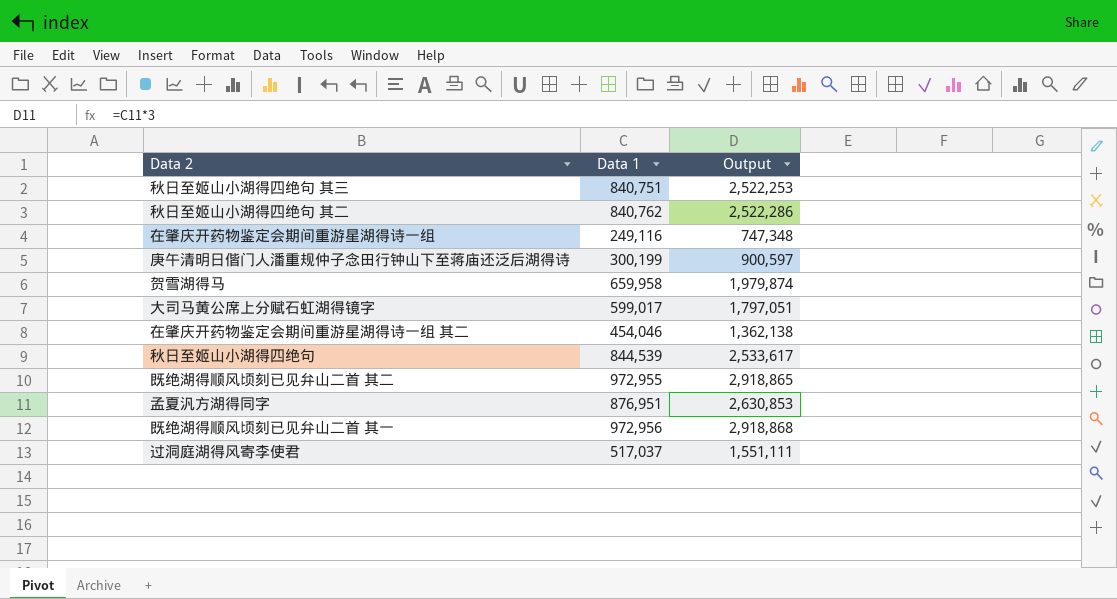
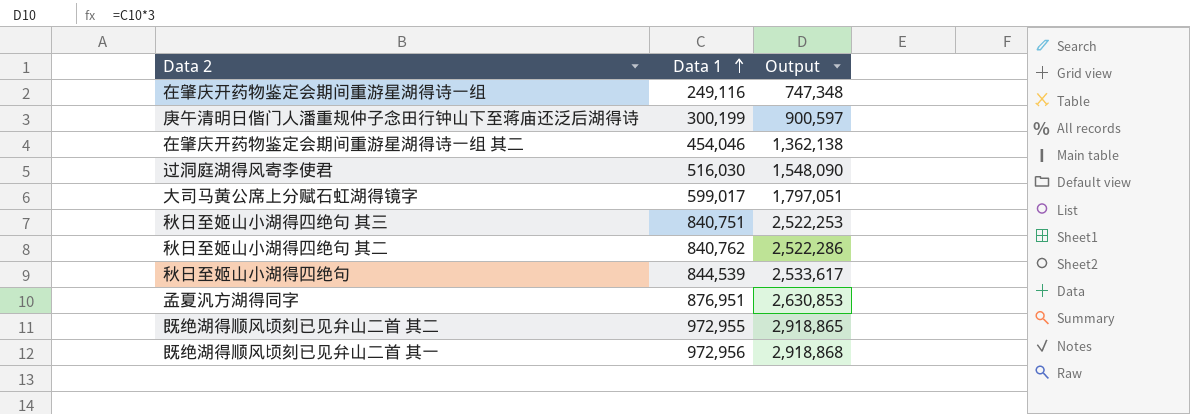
row order: none -> Data 1 ascending
row 贺雪湖得马: 659,958 | 1,979,874 -> none
过洞庭湖得风寄李使君 | Data 1: 517,037 -> 516,030
过洞庭湖得风寄李使君 | Output: 1,551,111 -> 1,548,090

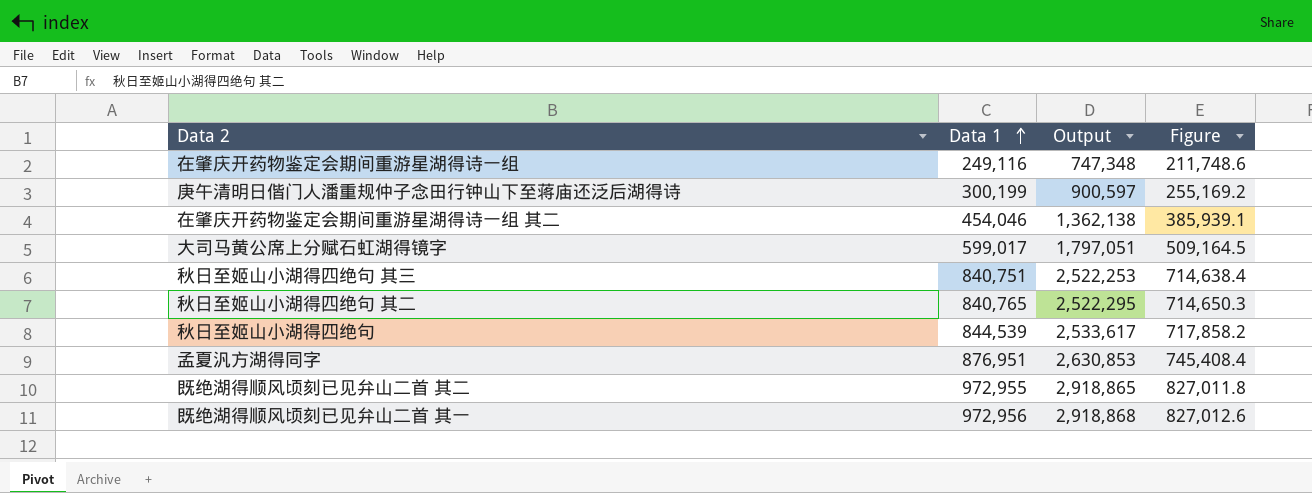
column Figure | formula: none -> [Data 1] * 0.85
row 过洞庭湖得风寄李使君: 516,030 | 1,548,090 -> none
秋日至姬山小湖得四绝句 其二 | Data 1: 840,762 -> 840,765
秋日至姬山小湖得四绝句 其二 | Output: 2,522,286 -> 2,522,295

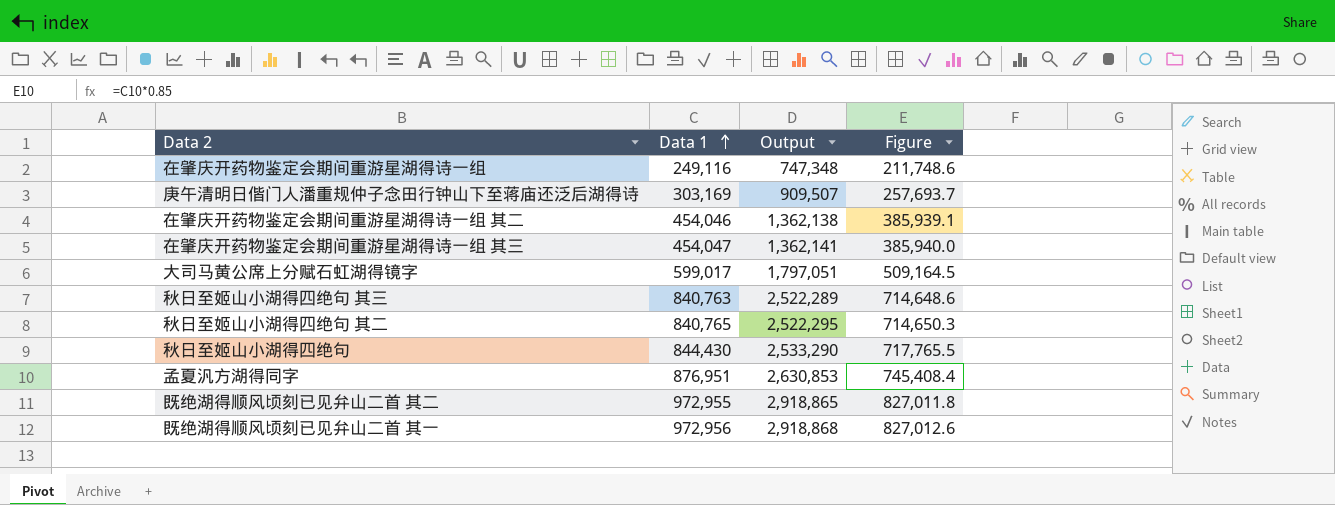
庚午清明日偕门人潘重规仲子念田行钟山下至蒋庙还泛后湖得诗 | Data 1: 300,199 -> 303,169
庚午清明日偕门人潘重规仲子念田行钟山下至蒋庙还泛后湖得诗 | Output: 900,597 -> 909,507
庚午清明日偕门人潘重规仲子念田行钟山下至蒋庙还泛后湖得诗 | Figure: 255,169.2 -> 257,693.7
row 在肇庆开药物鉴定会期间重游星湖得诗一组 其三: none -> 454,047 | 1,362,141 | 385,940.0
秋日至姬山小湖得四绝句 其三 | Data 1: 840,751 -> 840,763
秋日至姬山小湖得四绝句 其三 | Output: 2,522,253 -> 2,522,289
秋日至姬山小湖得四绝句 其三 | Figure: 714,638.4 -> 714,648.6
秋日至姬山小湖得四绝句 | Data 1: 844,539 -> 844,430
秋日至姬山小湖得四绝句 | Output: 2,533,617 -> 2,533,290
秋日至姬山小湖得四绝句 | Figure: 717,858.2 -> 717,765.5

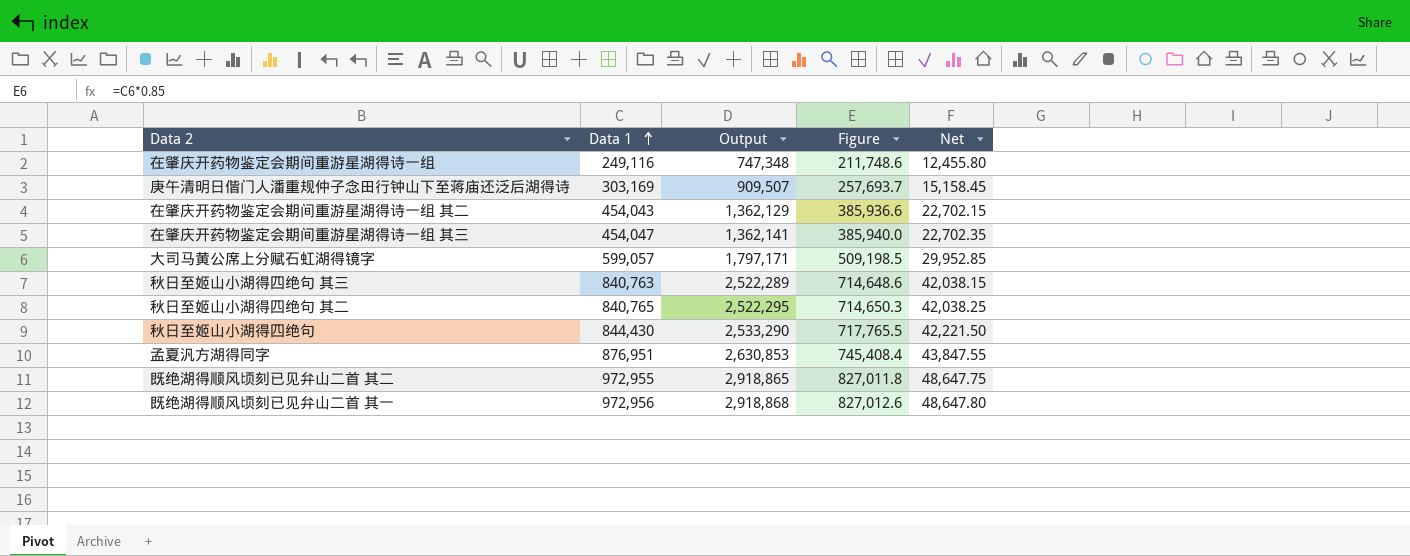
column Net | formula: none -> [Data 1] * 0.05
在肇庆开药物鉴定会期间重游星湖得诗一组 其二 | Data 1: 454,046 -> 454,043
在肇庆开药物鉴定会期间重游星湖得诗一组 其二 | Output: 1,362,138 -> 1,362,129
在肇庆开药物鉴定会期间重游星湖得诗一组 其二 | Figure: 385,939.1 -> 385,936.6
大司马黄公席上分赋石虹湖得镜字 | Data 1: 599,017 -> 599,057
大司马黄公席上分赋石虹湖得镜字 | Output: 1,797,051 -> 1,797,171
大司马黄公席上分赋石虹湖得镜字 | Figure: 509,164.5 -> 509,198.5

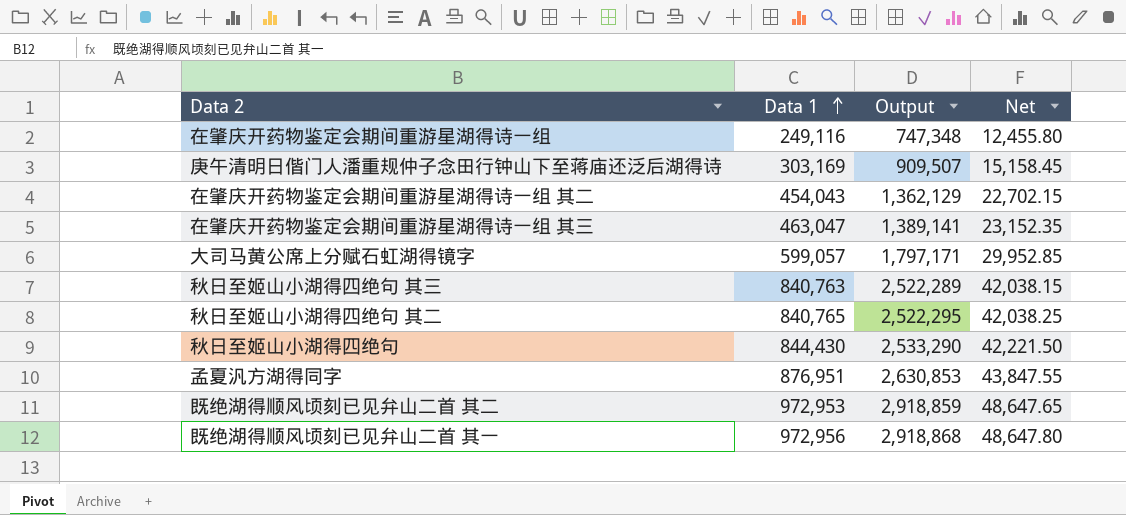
column Figure | formula: [Data 1] * 0.85 -> none
在肇庆开药物鉴定会期间重游星湖得诗一组 其三 | Data 1: 454,047 -> 463,047
在肇庆开药物鉴定会期间重游星湖得诗一组 其三 | Output: 1,362,141 -> 1,389,141
在肇庆开药物鉴定会期间重游星湖得诗一组 其三 | Net: 22,702.35 -> 23,152.35
既绝湖得顺风顷刻已见弁山二首 其二 | Data 1: 972,955 -> 972,953
既绝湖得顺风顷刻已见弁山二首 其二 | Output: 2,918,865 -> 2,918,859
既绝湖得顺风顷刻已见弁山二首 其二 | Net: 48,647.75 -> 48,647.65

